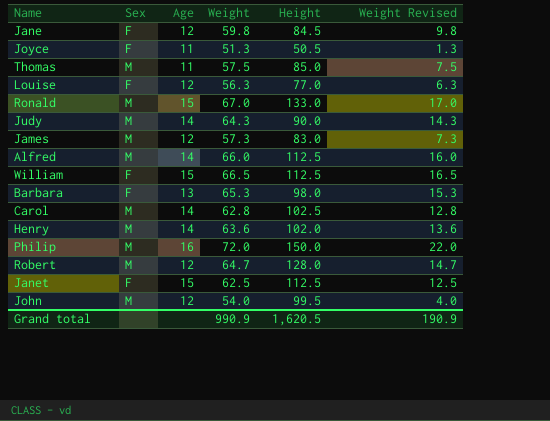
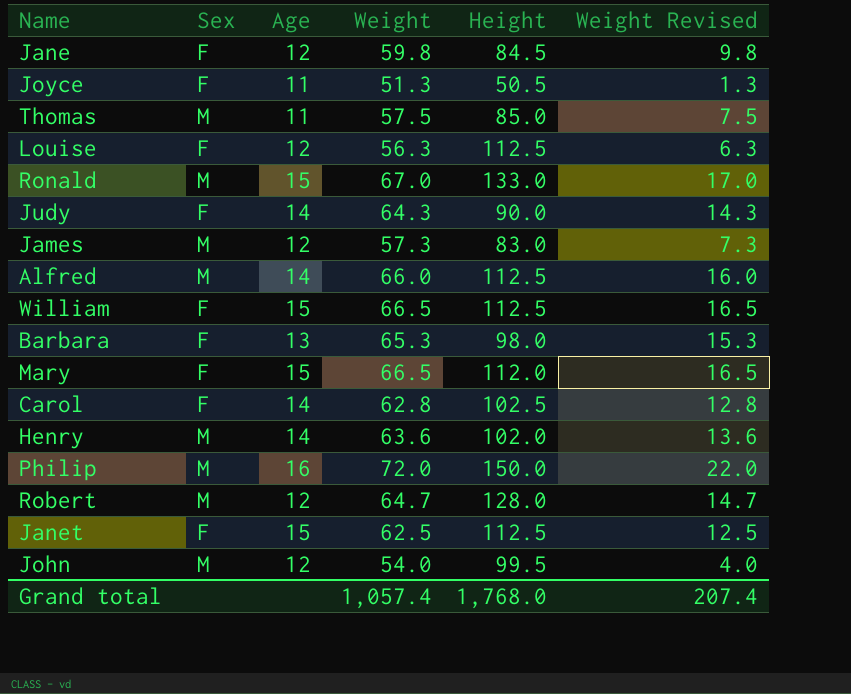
Louise | Height: 77.0 -> 112.5
Judy | Sex: M -> F
row Mary: none -> F | 15 | 66.5 | 112.0 | 16.5
Carol | Sex: M -> F
Grand total | Weight: 990.9 -> 1,057.4
Grand total | Height: 1,620.5 -> 1,768.0
Grand total | Weight Revised: 190.9 -> 207.4

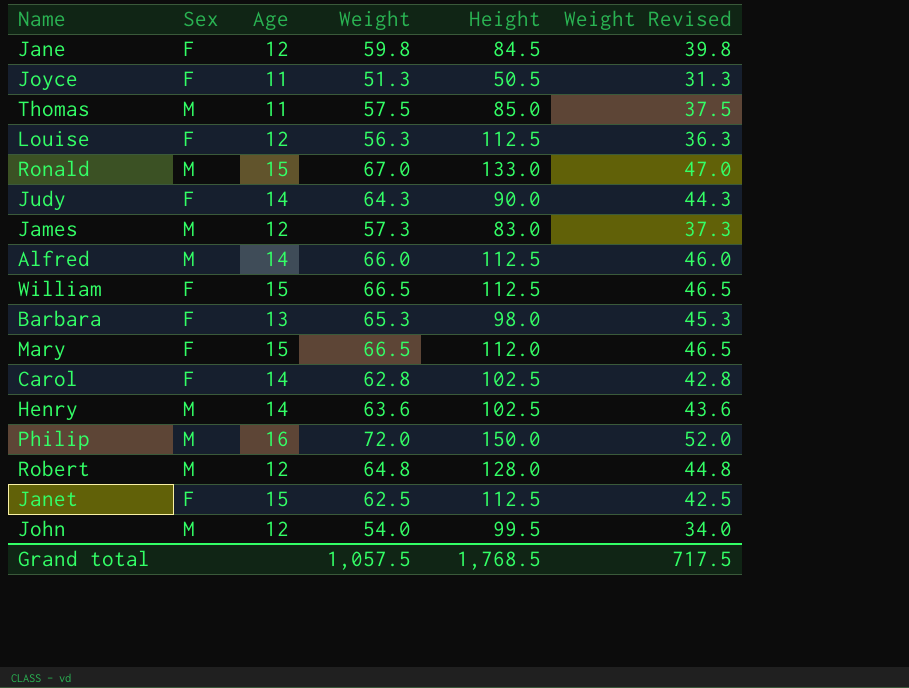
column Weight Revised | formula: [Weight] - 50 -> [Weight] - 20
Henry | Height: 102.0 -> 102.5
Robert | Weight: 64.7 -> 64.8
Grand total | Weight: 1,057.4 -> 1,057.5
Grand total | Height: 1,768.0 -> 1,768.5
Grand total | Weight Revised: 207.4 -> 717.5

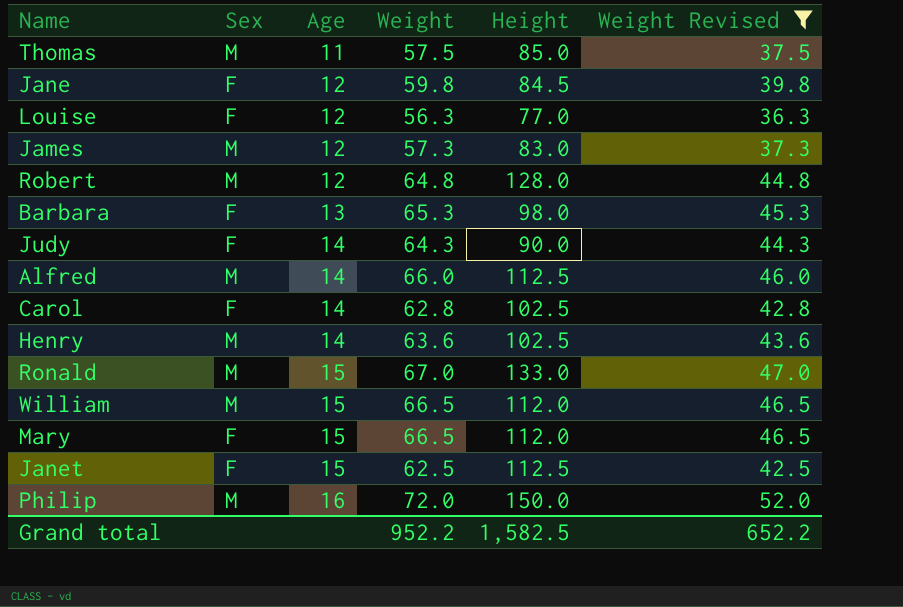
filter: none -> Weight Revised >= 36.3
row order: none -> Age ascending
Louise | Height: 112.5 -> 77.0
William | Sex: F -> M
William | Height: 112.5 -> 112.0
Grand total | Weight: 1,057.5 -> 952.2
Grand total | Height: 1,768.5 -> 1,582.5
Grand total | Weight Revised: 717.5 -> 652.2

